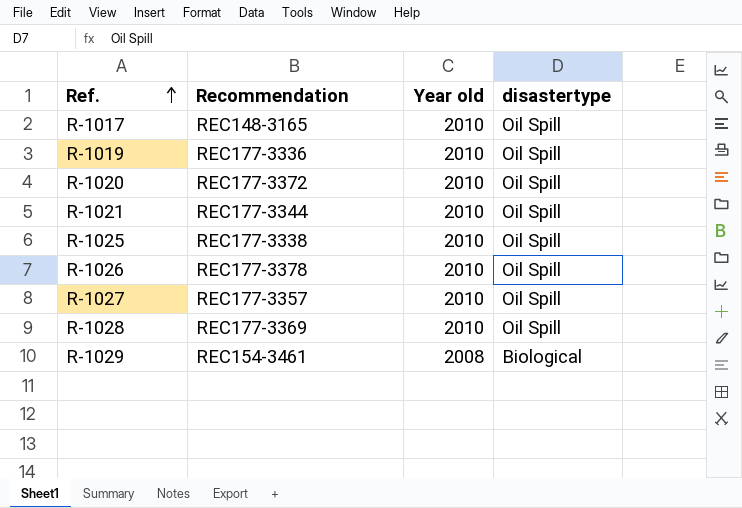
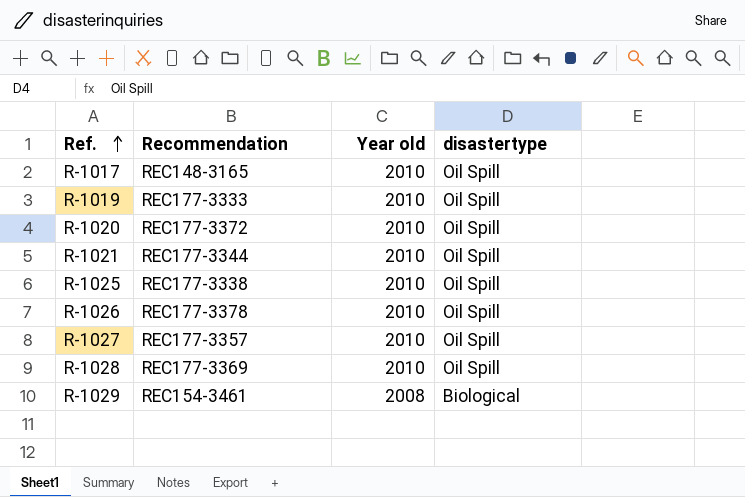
R-1019 | Recommendation: REC177-3336 -> REC177-3333

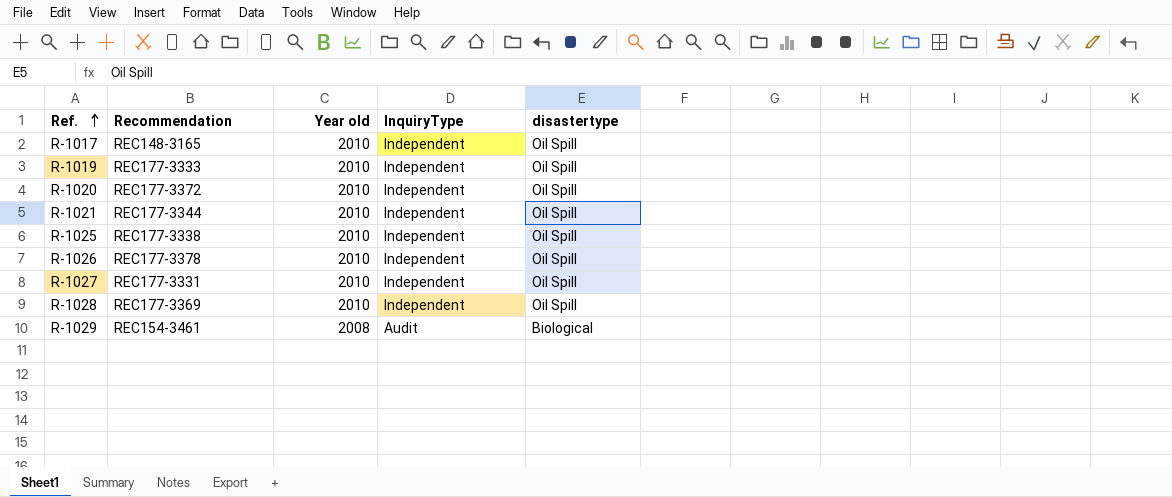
column InquiryType | position: none -> 4
R-1027 | Recommendation: REC177-3357 -> REC177-3331

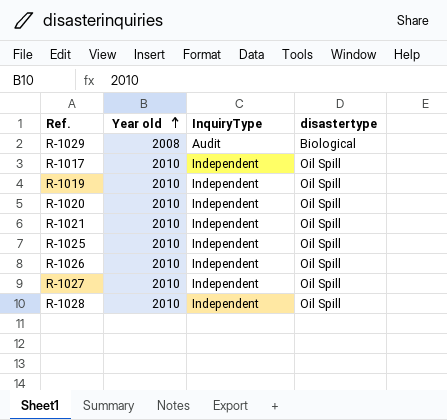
row order: Ref. ascending -> Year old ascending
column Recommendation | position: 2 -> none

